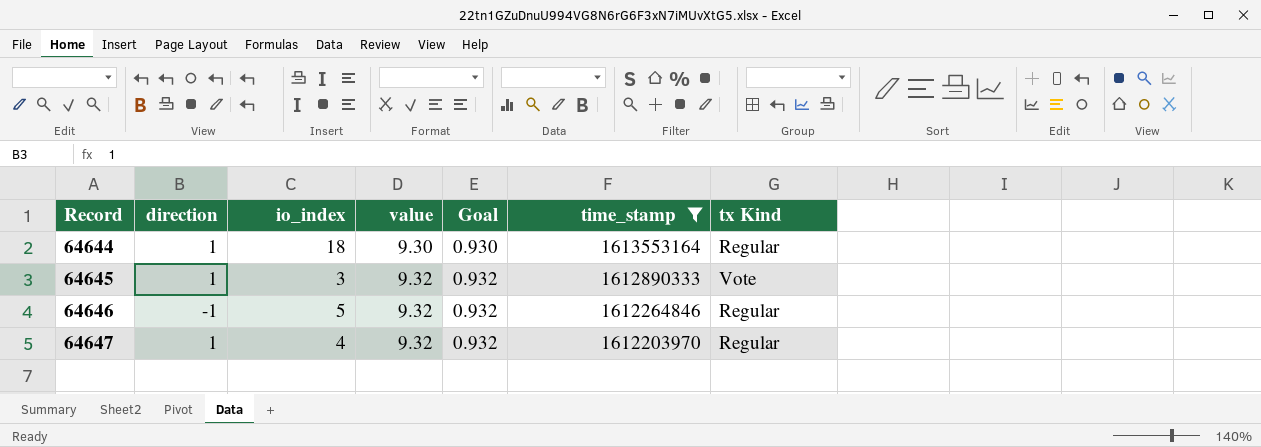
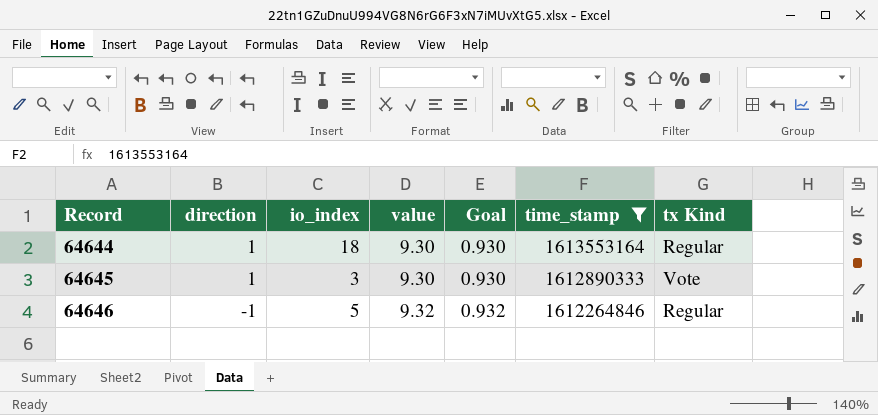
row 64647: 1 | 4 | 9.32 | 0.932 | 1612203970 | Regular -> none
64645 | value: 9.32 -> 9.30
64645 | Goal: 0.932 -> 0.930

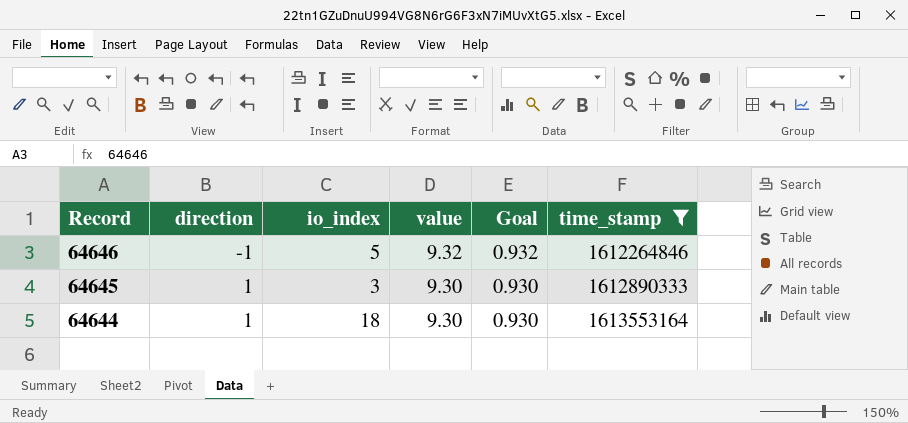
row order: Record ascending -> Record descending
column tx Kind | position: 7 -> none

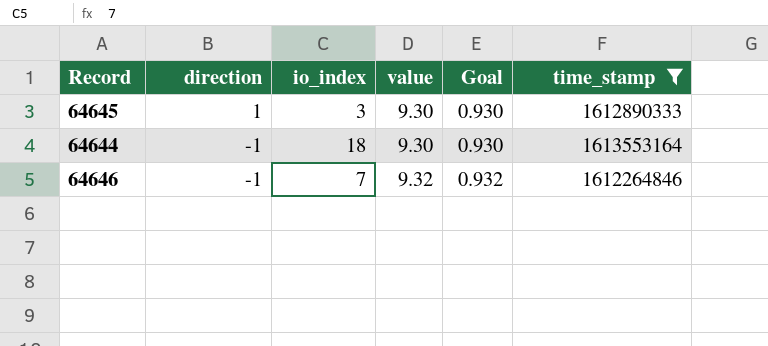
row order: Record descending -> direction descending
64644 | direction: 1 -> -1
64646 | io_index: 5 -> 7

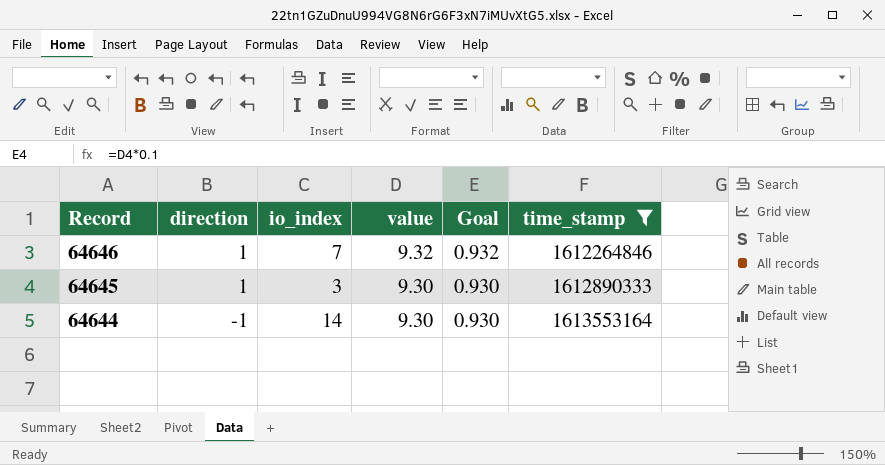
row order: direction descending -> Record descending
64646 | direction: -1 -> 1
64644 | io_index: 18 -> 14

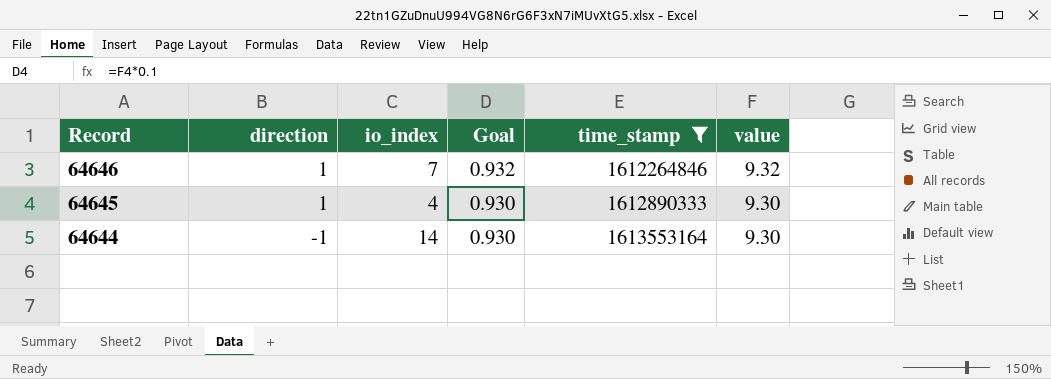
column value | position: 4 -> 6
64645 | io_index: 3 -> 4

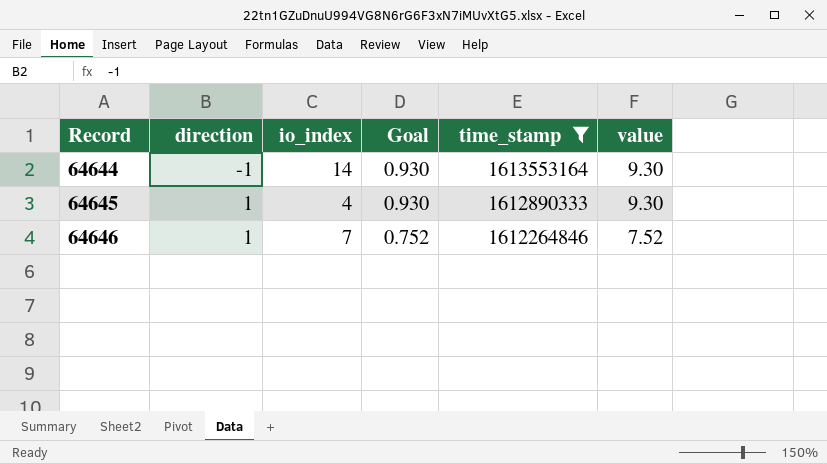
row order: Record descending -> Record ascending
64646 | Goal: 0.932 -> 0.752
64646 | value: 9.32 -> 7.52

